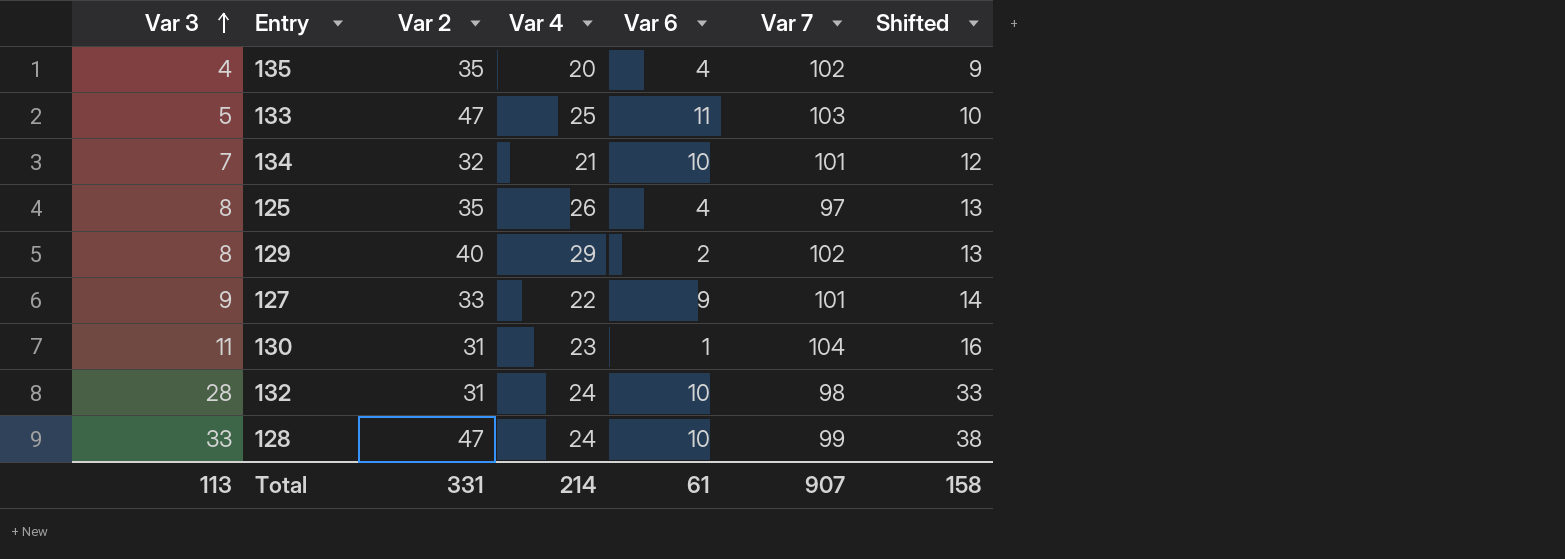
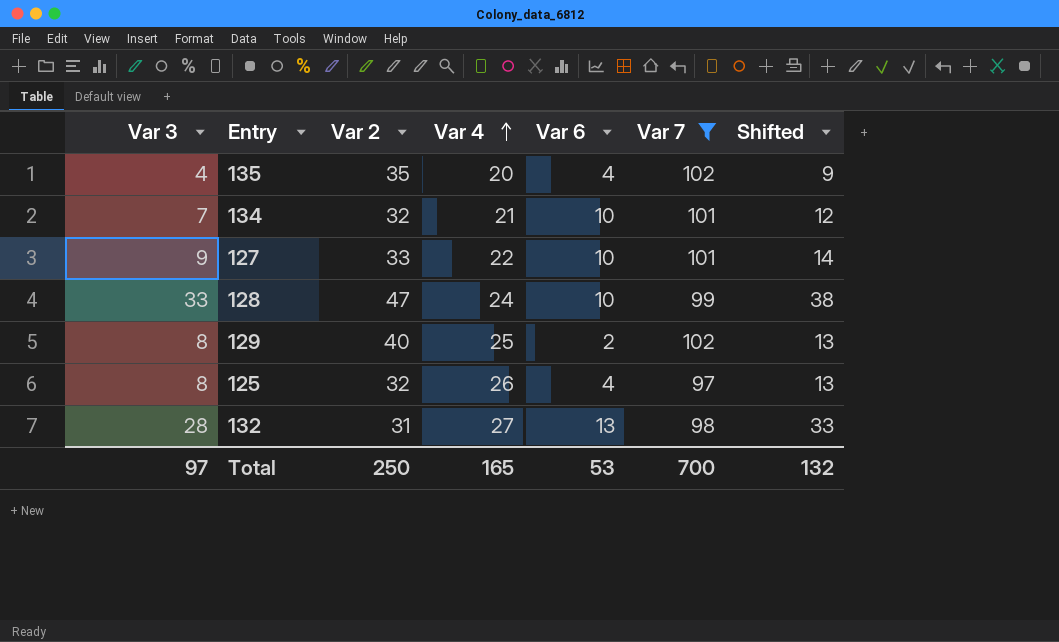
filter: none -> Var 7 <= 102
row order: Var 3 ascending -> Var 4 ascending
127 | Var 6: 9 -> 10
129 | Var 4: 29 -> 25
125 | Var 2: 35 -> 32
132 | Var 4: 24 -> 27
132 | Var 6: 10 -> 13
Total | Var 3: 113 -> 97
Total | Var 2: 331 -> 250
Total | Var 4: 214 -> 165
Total | Var 6: 61 -> 53
Total | Var 7: 907 -> 700
Total | Shifted: 158 -> 132

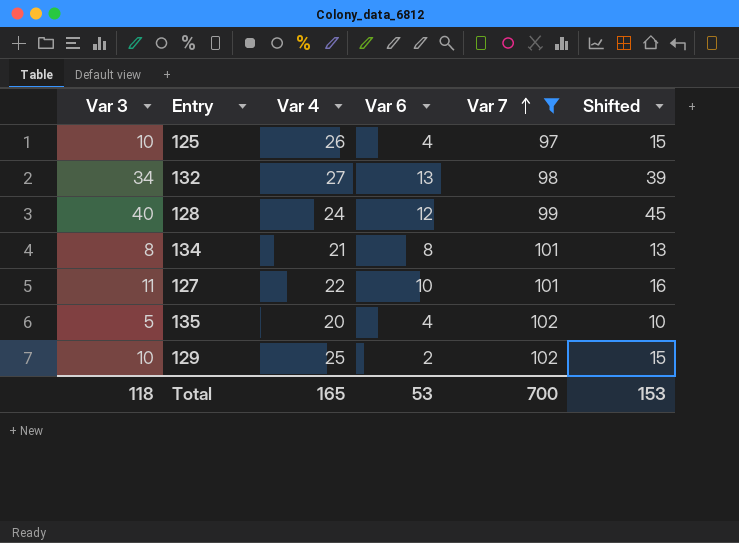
row order: Var 4 ascending -> Var 7 ascending
column Var 2 | position: 3 -> none
125 | Var 3: 8 -> 10
125 | Shifted: 13 -> 15
132 | Var 3: 28 -> 34
132 | Shifted: 33 -> 39
128 | Var 3: 33 -> 40
128 | Var 6: 10 -> 12
128 | Shifted: 38 -> 45
134 | Var 3: 7 -> 8
134 | Var 6: 10 -> 8
134 | Shifted: 12 -> 13
127 | Var 3: 9 -> 11
127 | Shifted: 14 -> 16
135 | Var 3: 4 -> 5
135 | Shifted: 9 -> 10
129 | Var 3: 8 -> 10
129 | Shifted: 13 -> 15
Total | Var 3: 97 -> 118
Total | Shifted: 132 -> 153

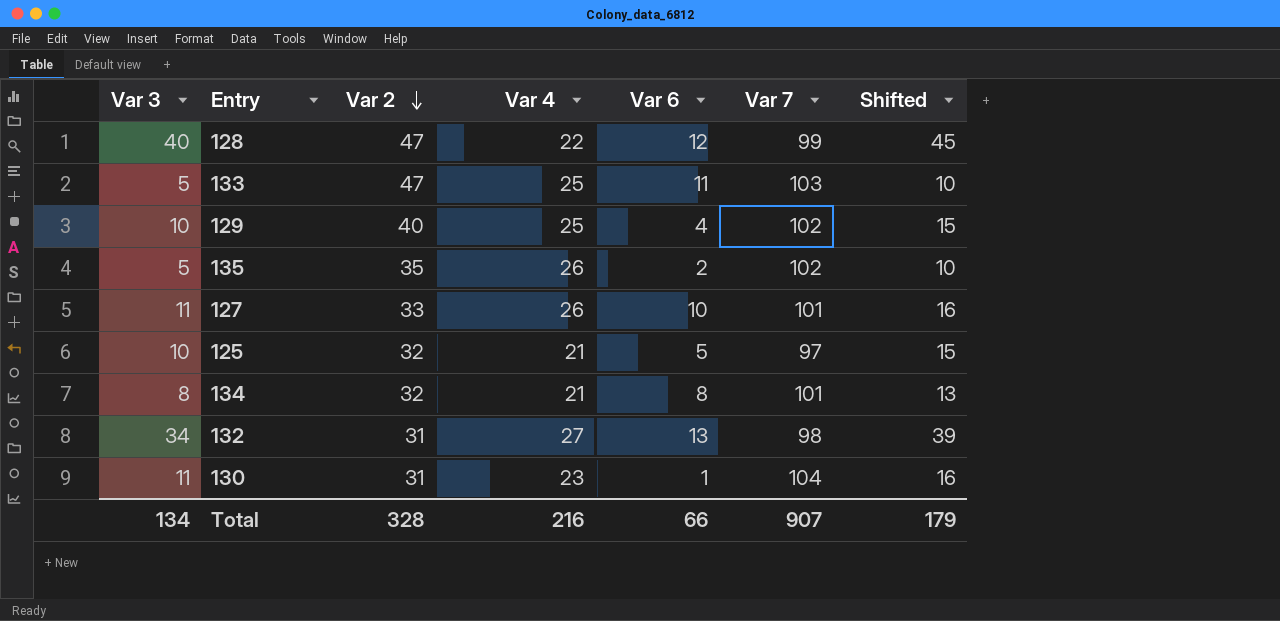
filter: Var 7 <= 102 -> none
row order: Var 7 ascending -> Var 2 descending
column Var 2 | position: none -> 3
128 | Var 4: 24 -> 22
129 | Var 6: 2 -> 4
135 | Var 4: 20 -> 26
135 | Var 6: 4 -> 2
127 | Var 4: 22 -> 26
125 | Var 4: 26 -> 21
125 | Var 6: 4 -> 5
Total | Var 3: 118 -> 134
Total | Var 4: 165 -> 216
Total | Var 6: 53 -> 66
Total | Var 7: 700 -> 907
Total | Shifted: 153 -> 179

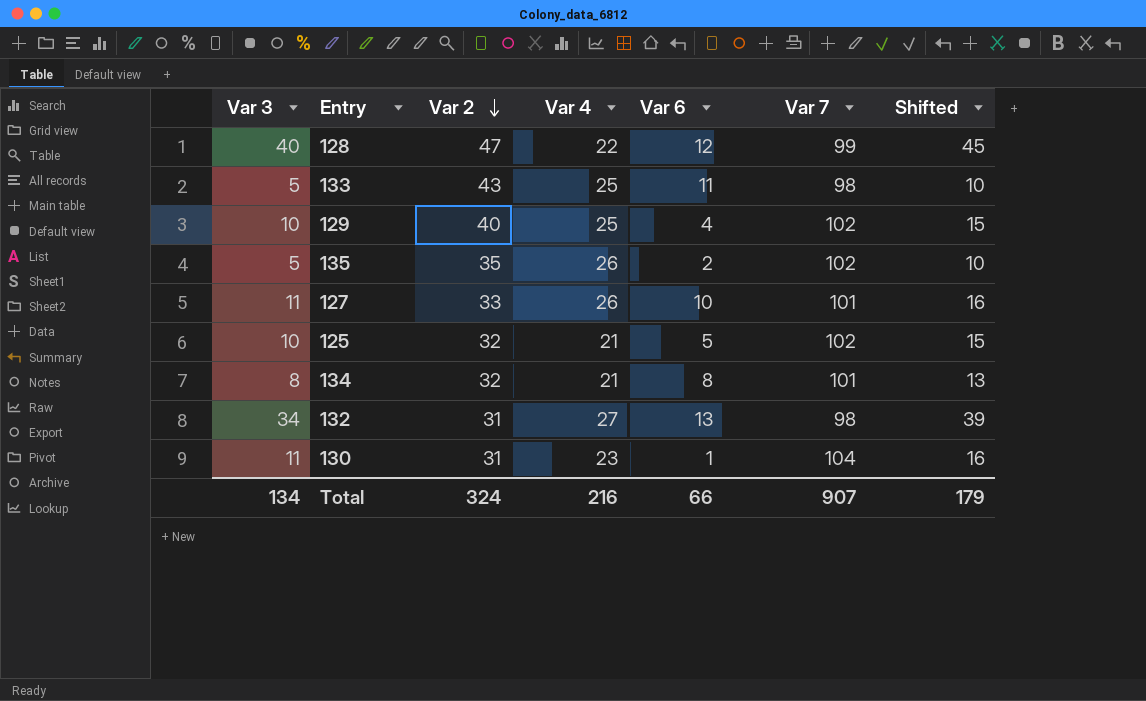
133 | Var 2: 47 -> 43
133 | Var 7: 103 -> 98
125 | Var 7: 97 -> 102
Total | Var 2: 328 -> 324

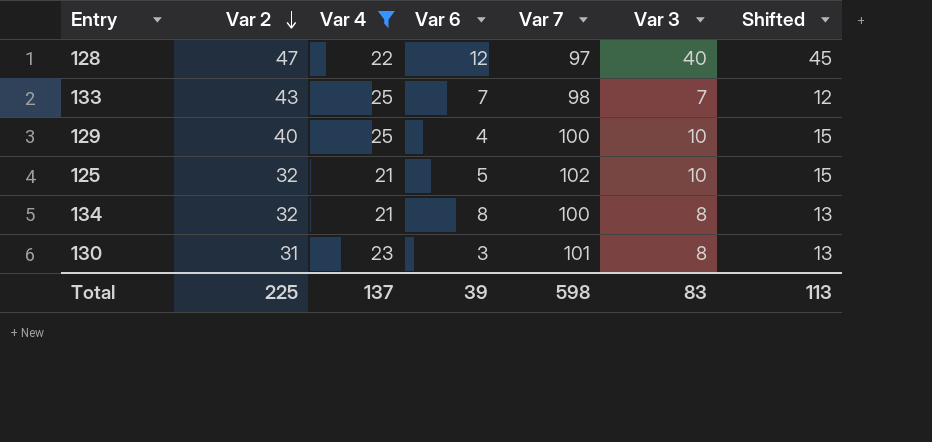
filter: none -> Var 4 <= 25
column Var 3 | position: 1 -> 6
128 | Var 7: 99 -> 97
133 | Var 6: 11 -> 7
133 | Var 3: 5 -> 7
133 | Shifted: 10 -> 12
129 | Var 7: 102 -> 100
134 | Var 7: 101 -> 100
130 | Var 6: 1 -> 3
130 | Var 7: 104 -> 101
130 | Var 3: 11 -> 8
130 | Shifted: 16 -> 13
Total | Var 2: 324 -> 225
Total | Var 4: 216 -> 137
Total | Var 6: 66 -> 39
Total | Var 7: 907 -> 598
Total | Var 3: 134 -> 83
Total | Shifted: 179 -> 113

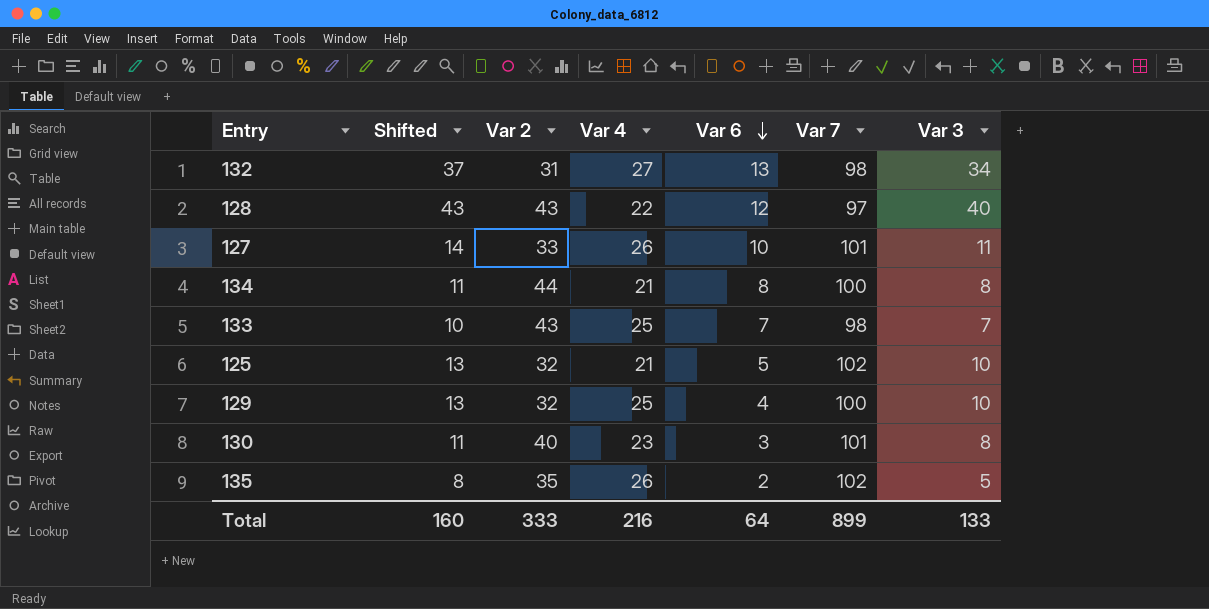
filter: Var 4 <= 25 -> none
row order: Var 2 descending -> Var 6 descending
column Shifted | formula: [Var 3] + 5 -> [Var 3] + 3
column Shifted | position: 7 -> 2
128 | Var 2: 47 -> 43
134 | Var 2: 32 -> 44
129 | Var 2: 40 -> 32
130 | Var 2: 31 -> 40
Total | Shifted: 113 -> 160
Total | Var 2: 225 -> 333
Total | Var 4: 137 -> 216
Total | Var 6: 39 -> 64
Total | Var 7: 598 -> 899
Total | Var 3: 83 -> 133

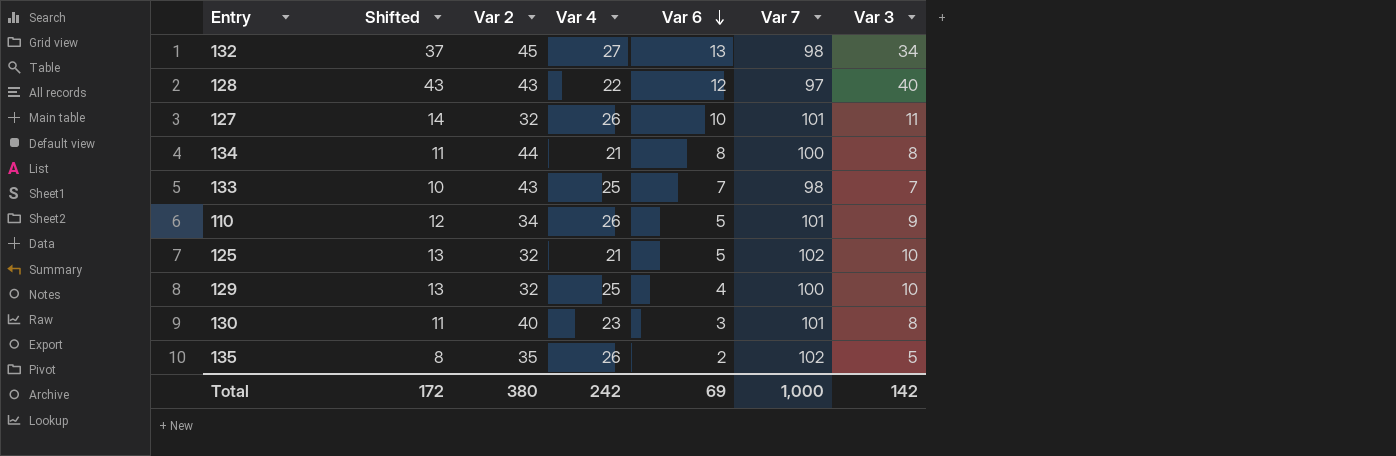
132 | Var 2: 31 -> 45
127 | Var 2: 33 -> 32
row 110: none -> 12 | 34 | 26 | 5 | 101 | 9
Total | Shifted: 160 -> 172
Total | Var 2: 333 -> 380
Total | Var 4: 216 -> 242
Total | Var 6: 64 -> 69
Total | Var 7: 899 -> 1,000
Total | Var 3: 133 -> 142

